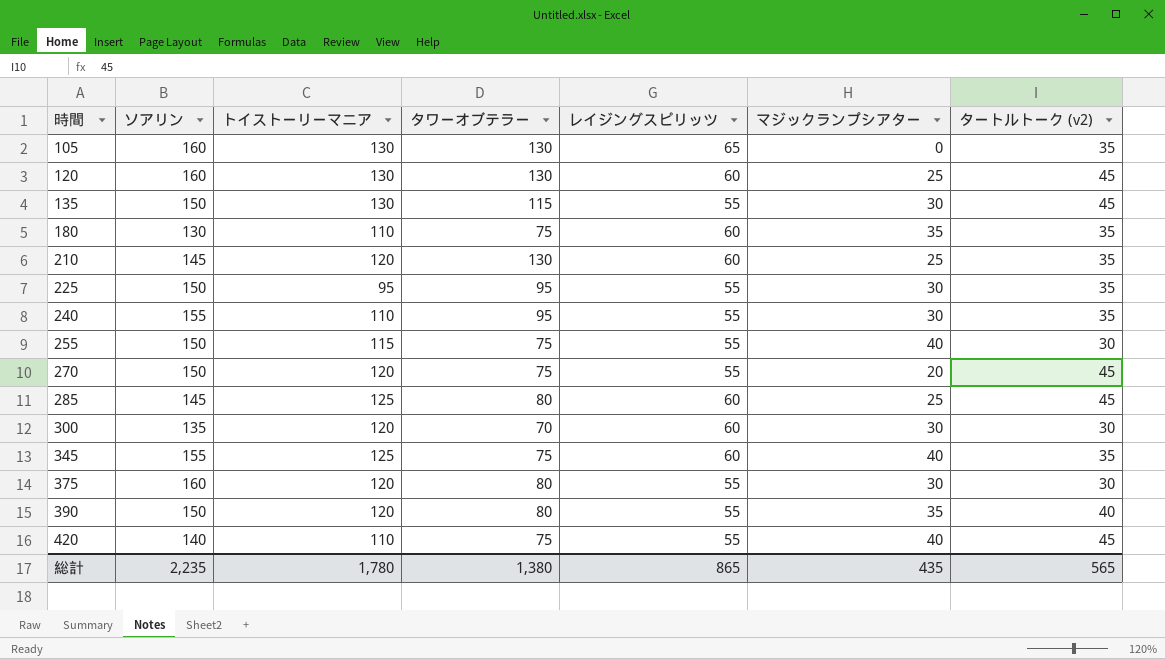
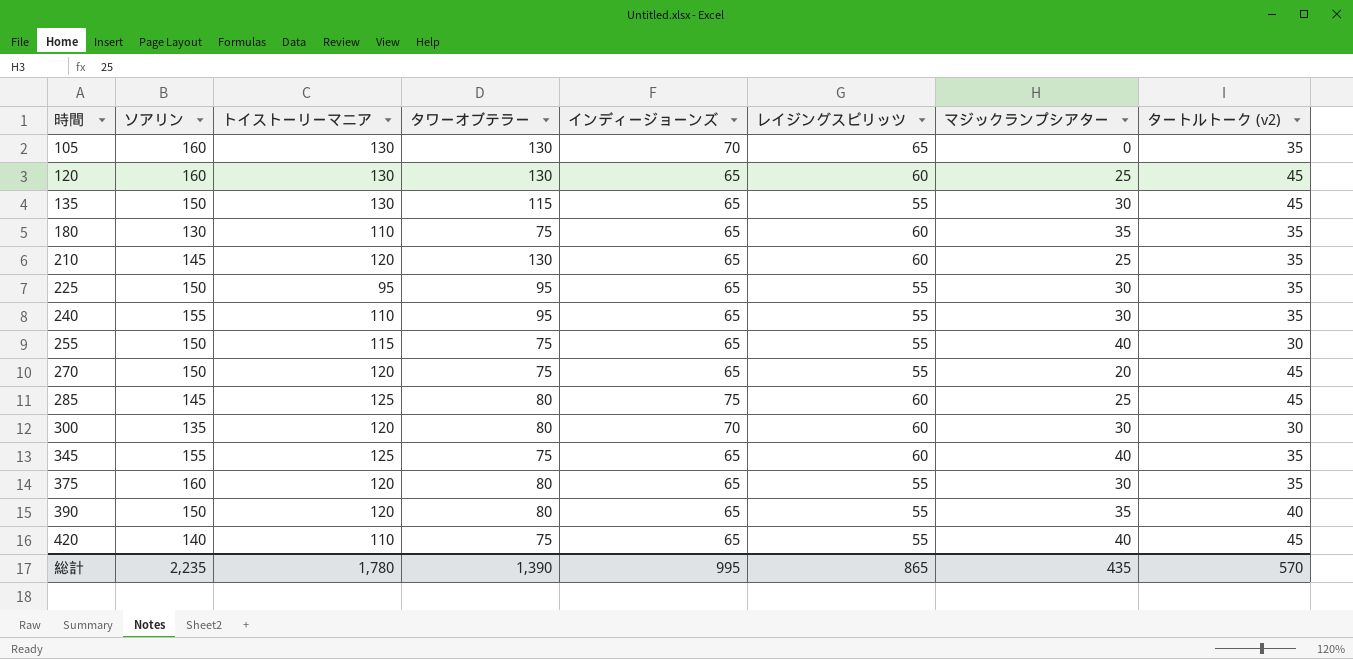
column インディージョーンズ | position: none -> 5
300 | タワーオブテラー: 70 -> 80
375 | タートルトーク (v2): 30 -> 35
総計 | タワーオブテラー: 1,380 -> 1,390
総計 | タートルトーク (v2): 565 -> 570

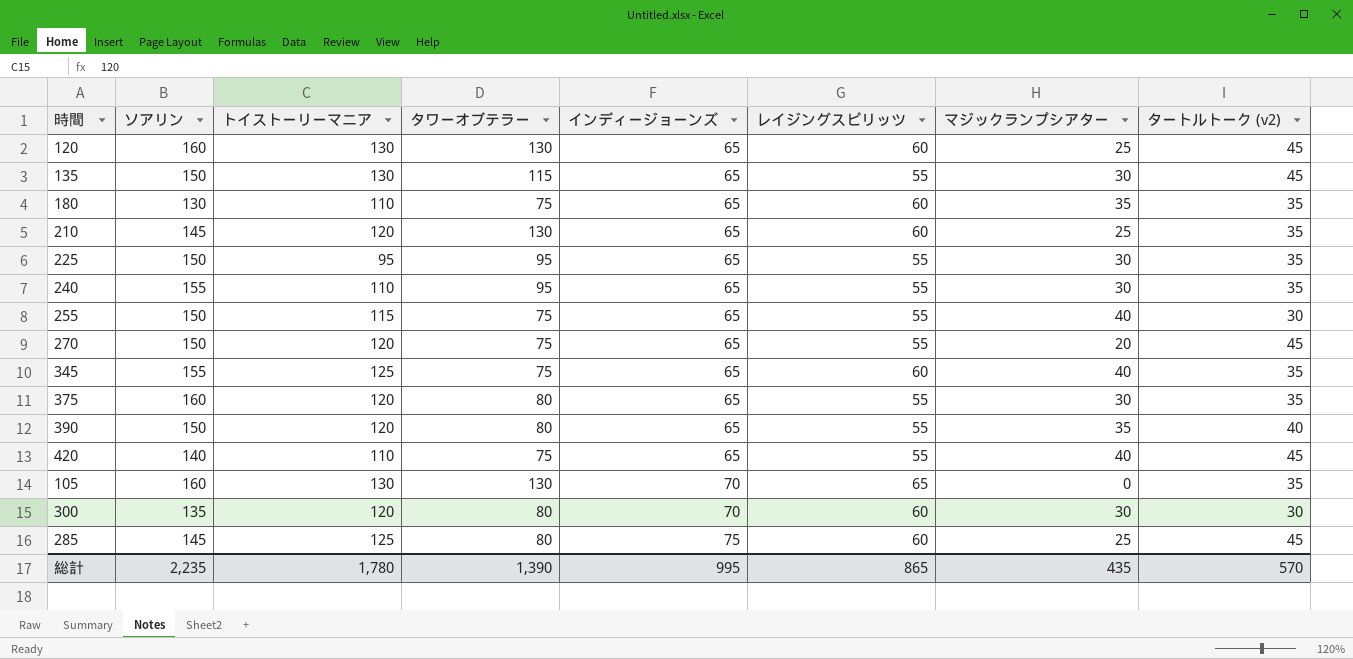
row order: 時間 ascending -> インディージョーンズ ascending

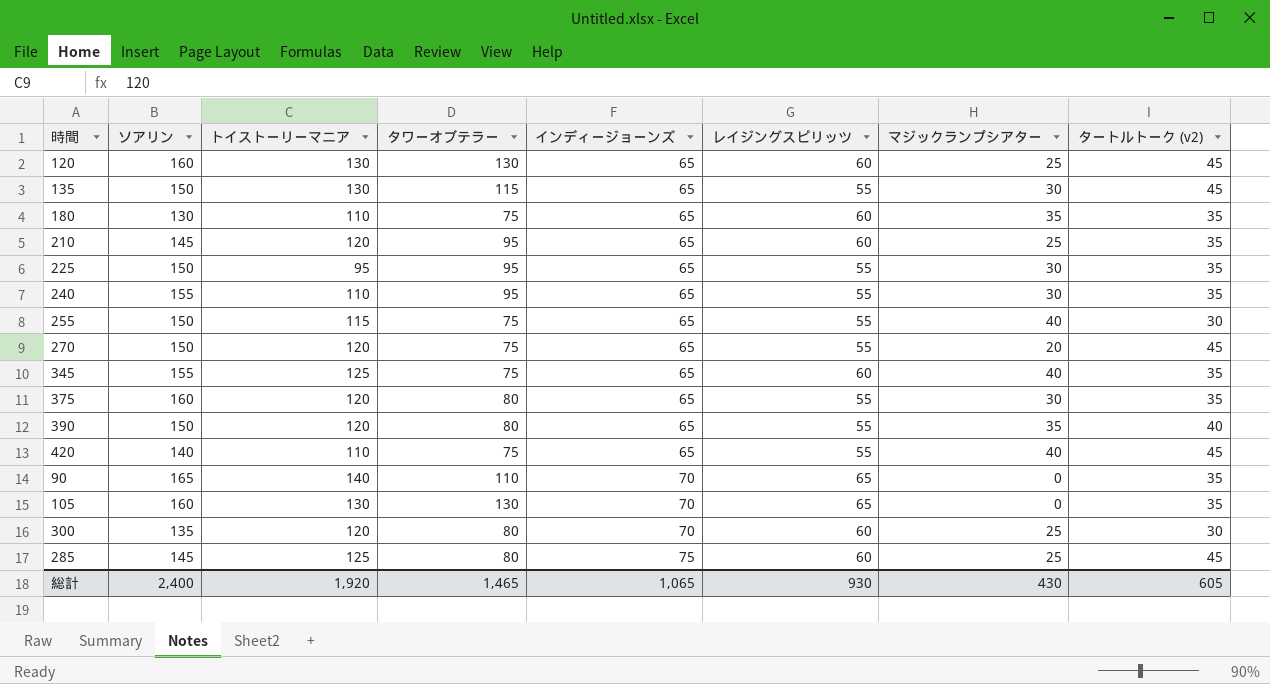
210 | タワーオブテラー: 130 -> 95
row 90: none -> 165 | 140 | 110 | 70 | 65 | 0 | 35
300 | マジックランプシアター: 30 -> 25
総計 | ソアリン: 2,235 -> 2,400
総計 | トイストーリーマニア: 1,780 -> 1,920
総計 | タワーオブテラー: 1,390 -> 1,465
総計 | インディージョーンズ: 995 -> 1,065
総計 | レイジングスピリッツ: 865 -> 930
総計 | マジックランプシアター: 435 -> 430
総計 | タートルトーク (v2): 570 -> 605

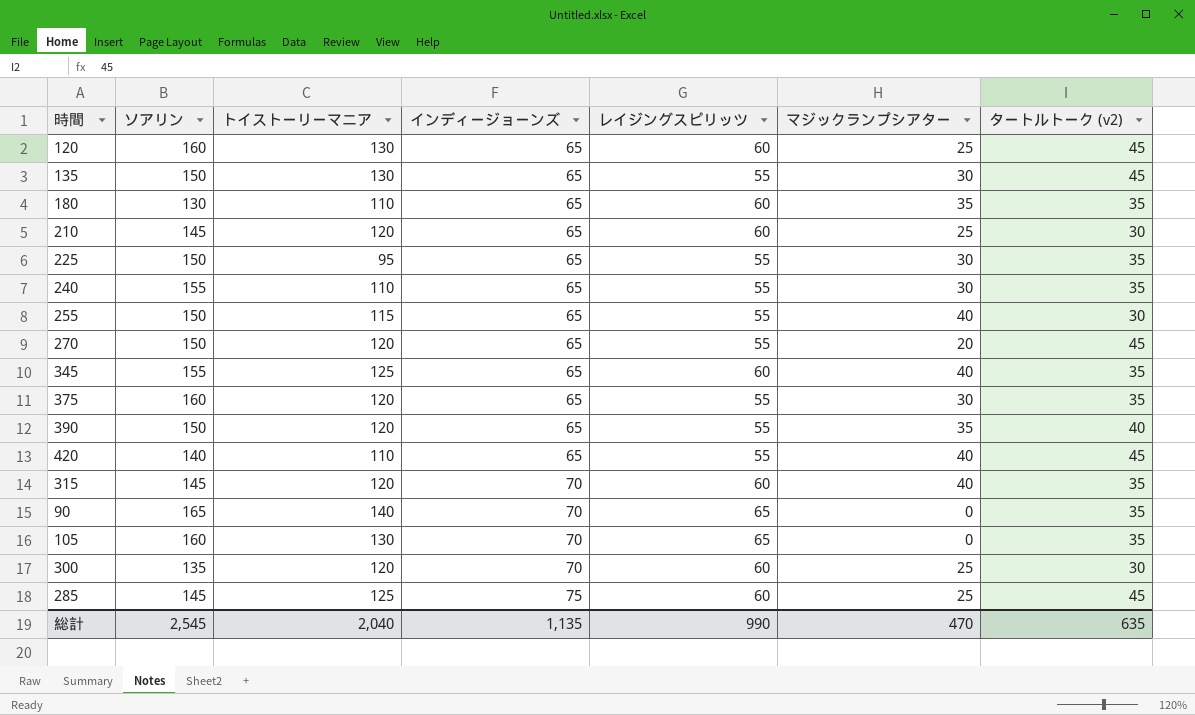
column タワーオブテラー | position: 4 -> none
210 | タートルトーク (v2): 35 -> 30
row 315: none -> 145 | 120 | 70 | 60 | 40 | 35
総計 | ソアリン: 2,400 -> 2,545
総計 | トイストーリーマニア: 1,920 -> 2,040
総計 | インディージョーンズ: 1,065 -> 1,135
総計 | レイジングスピリッツ: 930 -> 990
総計 | マジックランプシアター: 430 -> 470
総計 | タートルトーク (v2): 605 -> 635

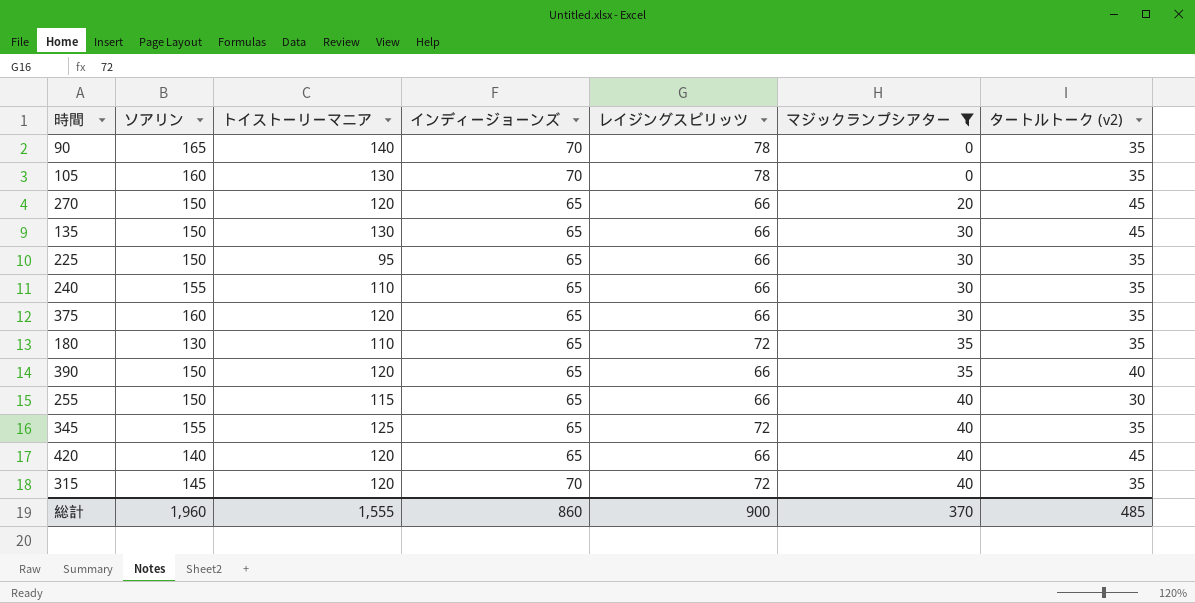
filter: none -> マジックランプシアター != 25
row order: インディージョーンズ ascending -> マジックランプシアター ascending
90 | レイジングスピリッツ: 65 -> 78
105 | レイジングスピリッツ: 65 -> 78
270 | レイジングスピリッツ: 55 -> 66
135 | レイジングスピリッツ: 55 -> 66
225 | レイジングスピリッツ: 55 -> 66
240 | レイジングスピリッツ: 55 -> 66
375 | レイジングスピリッツ: 55 -> 66
180 | レイジングスピリッツ: 60 -> 72
390 | レイジングスピリッツ: 55 -> 66
255 | レイジングスピリッツ: 55 -> 66
345 | レイジングスピリッツ: 60 -> 72
420 | トイストーリーマニア: 110 -> 120
420 | レイジングスピリッツ: 55 -> 66
315 | レイジングスピリッツ: 60 -> 72
総計 | ソアリン: 2,545 -> 1,960
総計 | トイストーリーマニア: 2,040 -> 1,555
総計 | インディージョーンズ: 1,135 -> 860
総計 | レイジングスピリッツ: 990 -> 900
総計 | マジックランプシアター: 470 -> 370
総計 | タートルトーク (v2): 635 -> 485

